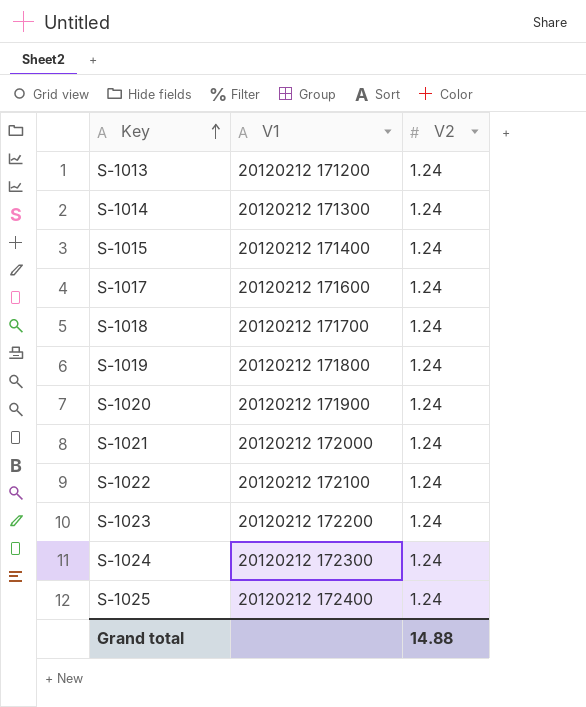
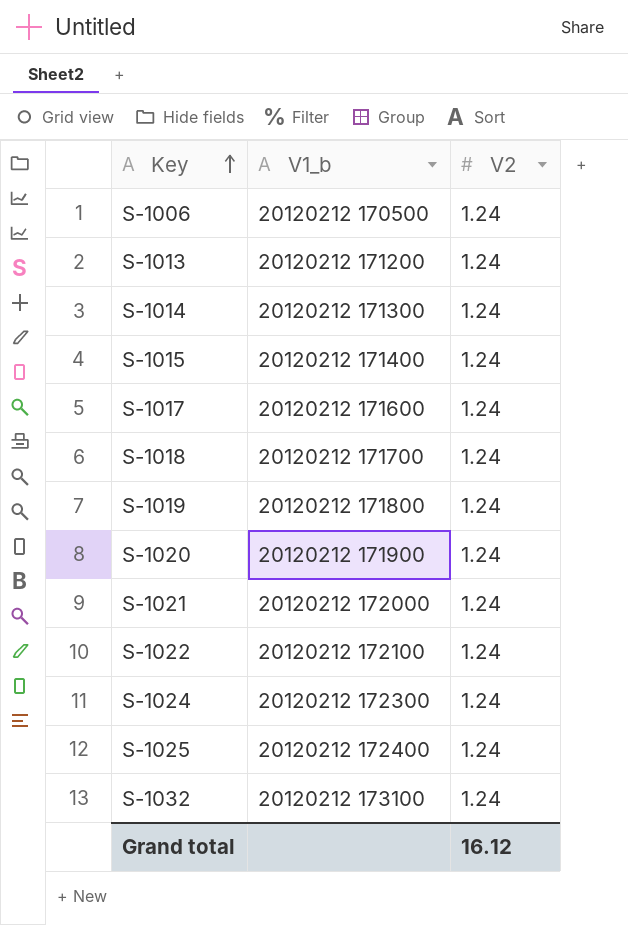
column name: V1 -> V1_b
row S-1023: 20120212 172200 | 1.24 -> none
row S-1006: none -> 20120212 170500 | 1.24
row S-1032: none -> 20120212 173100 | 1.24
Grand total | V2: 14.88 -> 16.12

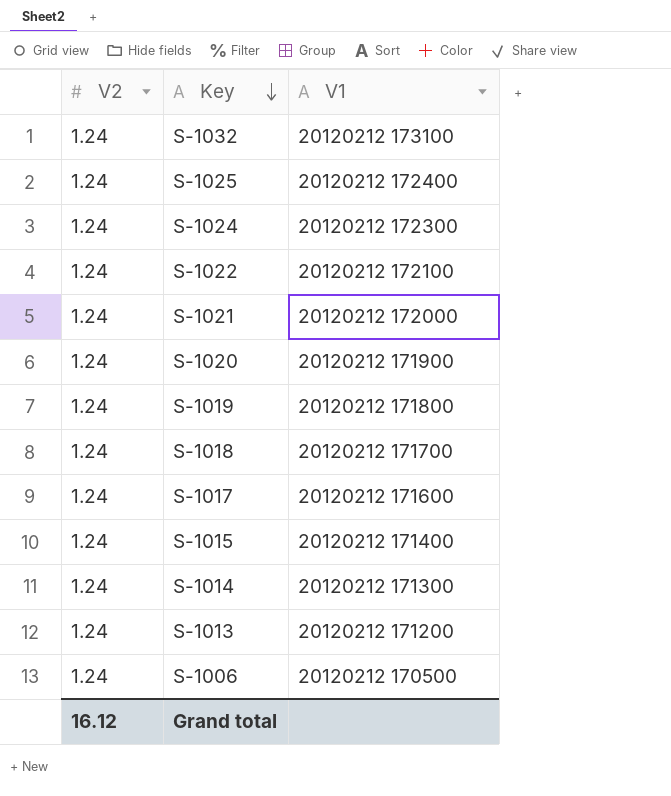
row order: Key ascending -> Key descending
column V2 | position: 3 -> 1
column name: V1_b -> V1

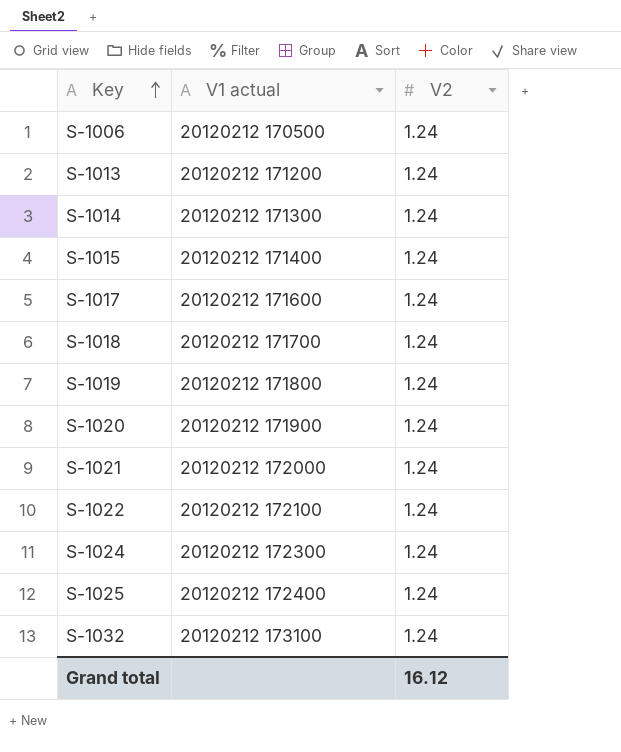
row order: Key descending -> Key ascending
column name: V1 -> V1 actual
column V2 | position: 1 -> 3

